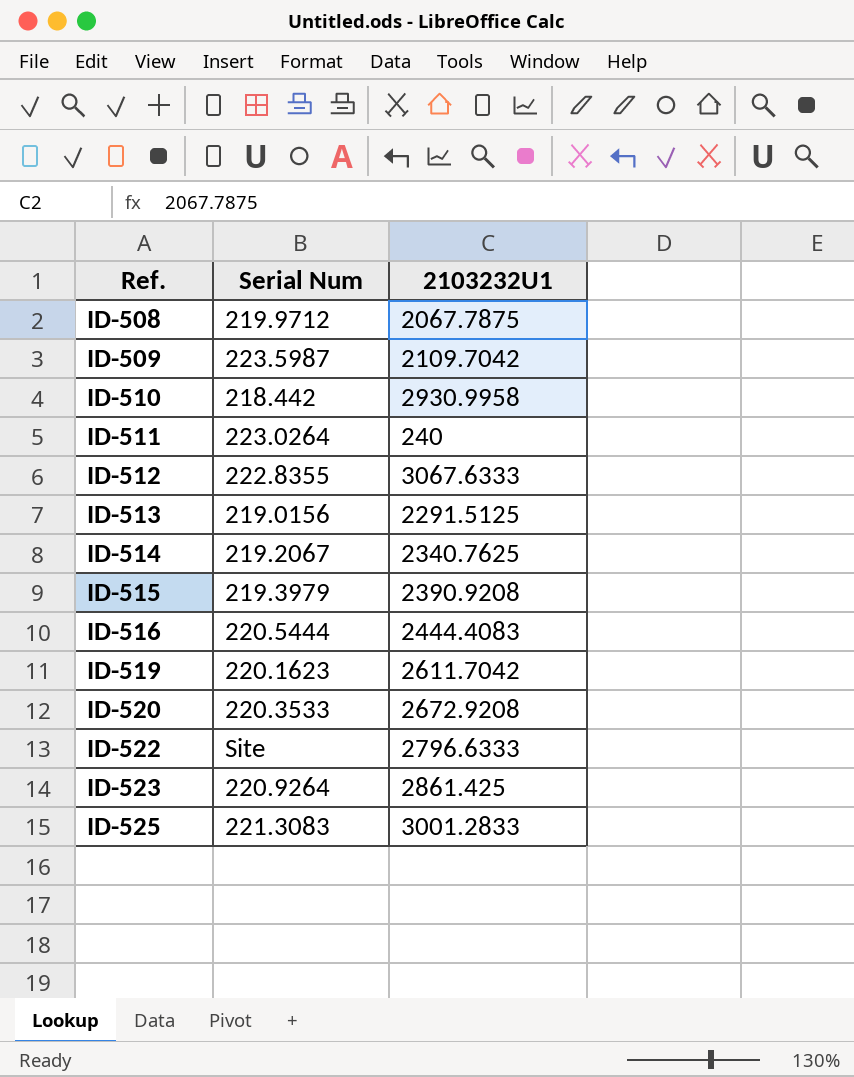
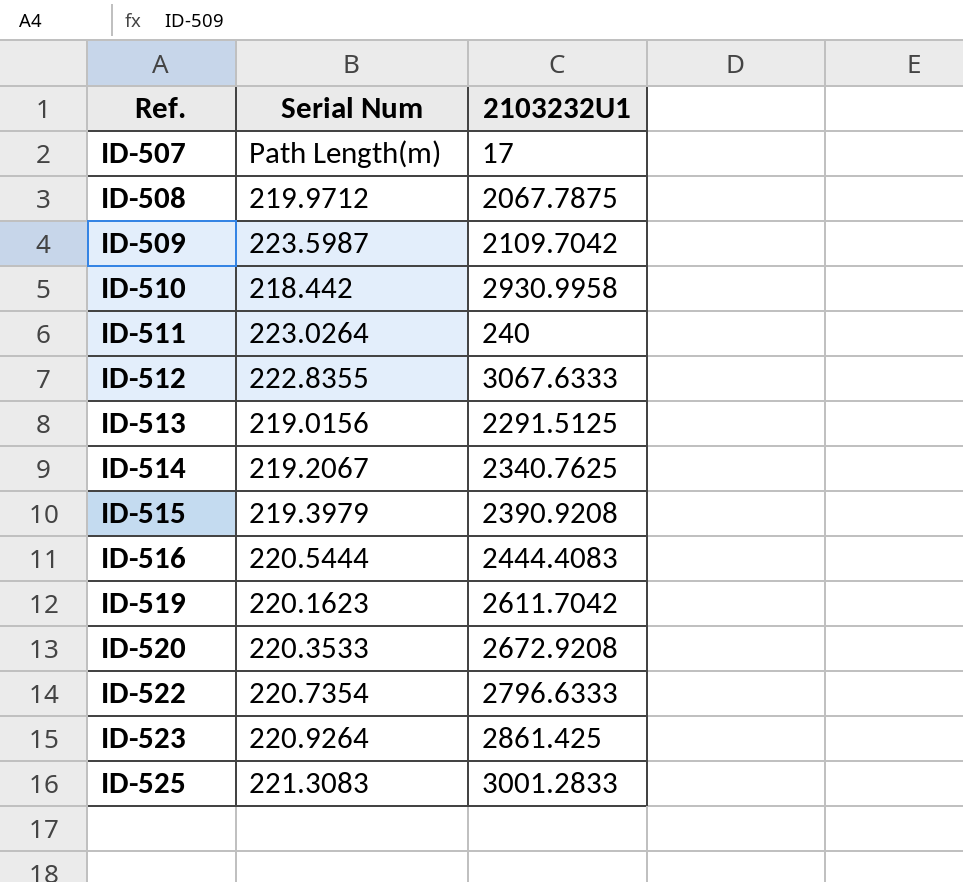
row ID-507: none -> Path Length(m) | 17
ID-522 | Serial Num: Site -> 220.7354

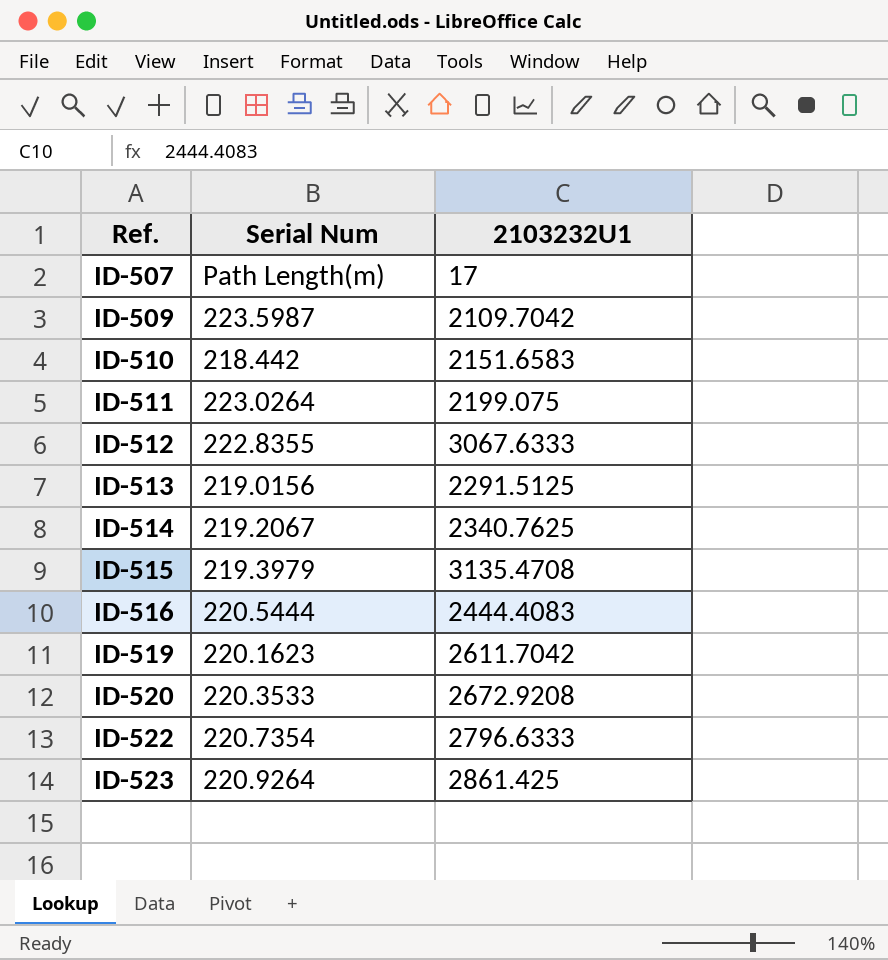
row ID-508: 219.9712 | 2067.7875 -> none
row ID-525: 221.3083 | 3001.2833 -> none
ID-510 | 2103232U1: 2930.9958 -> 2151.6583
ID-511 | 2103232U1: 240 -> 2199.075
ID-515 | 2103232U1: 2390.9208 -> 3135.4708

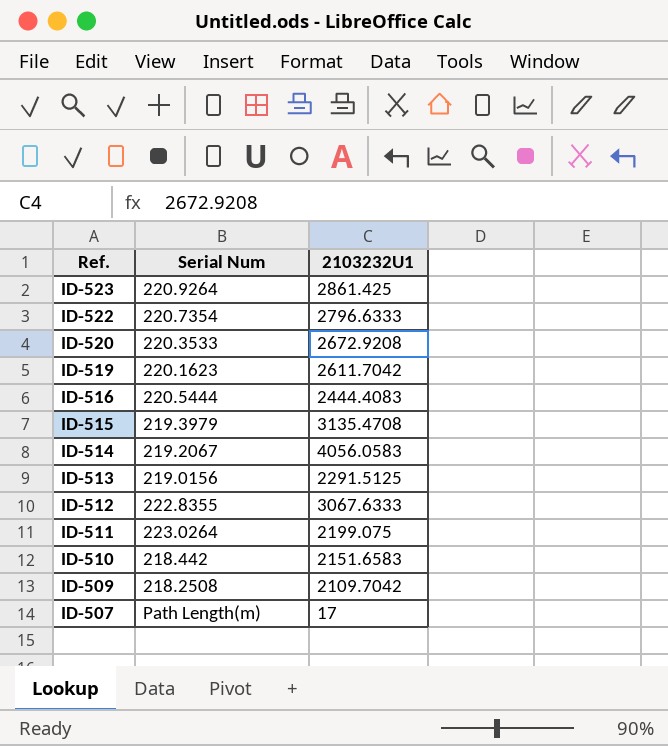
row order: Ref. ascending -> Ref. descending
ID-514 | 2103232U1: 2340.7625 -> 4056.0583
ID-509 | Serial Num: 223.5987 -> 218.2508

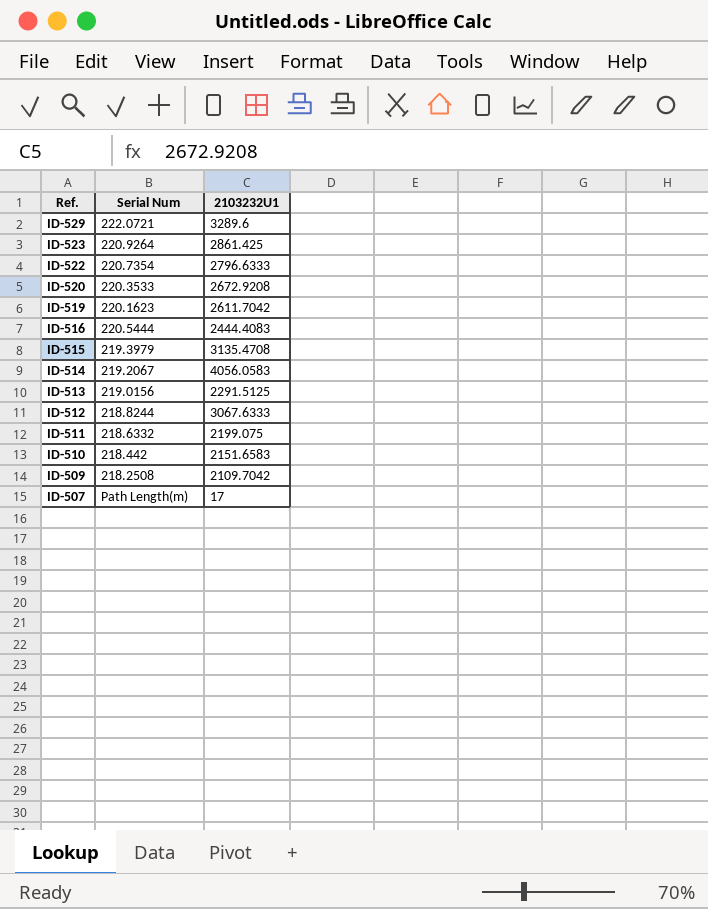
row ID-529: none -> 222.0721 | 3289.6
ID-512 | Serial Num: 222.8355 -> 218.8244
ID-511 | Serial Num: 223.0264 -> 218.6332

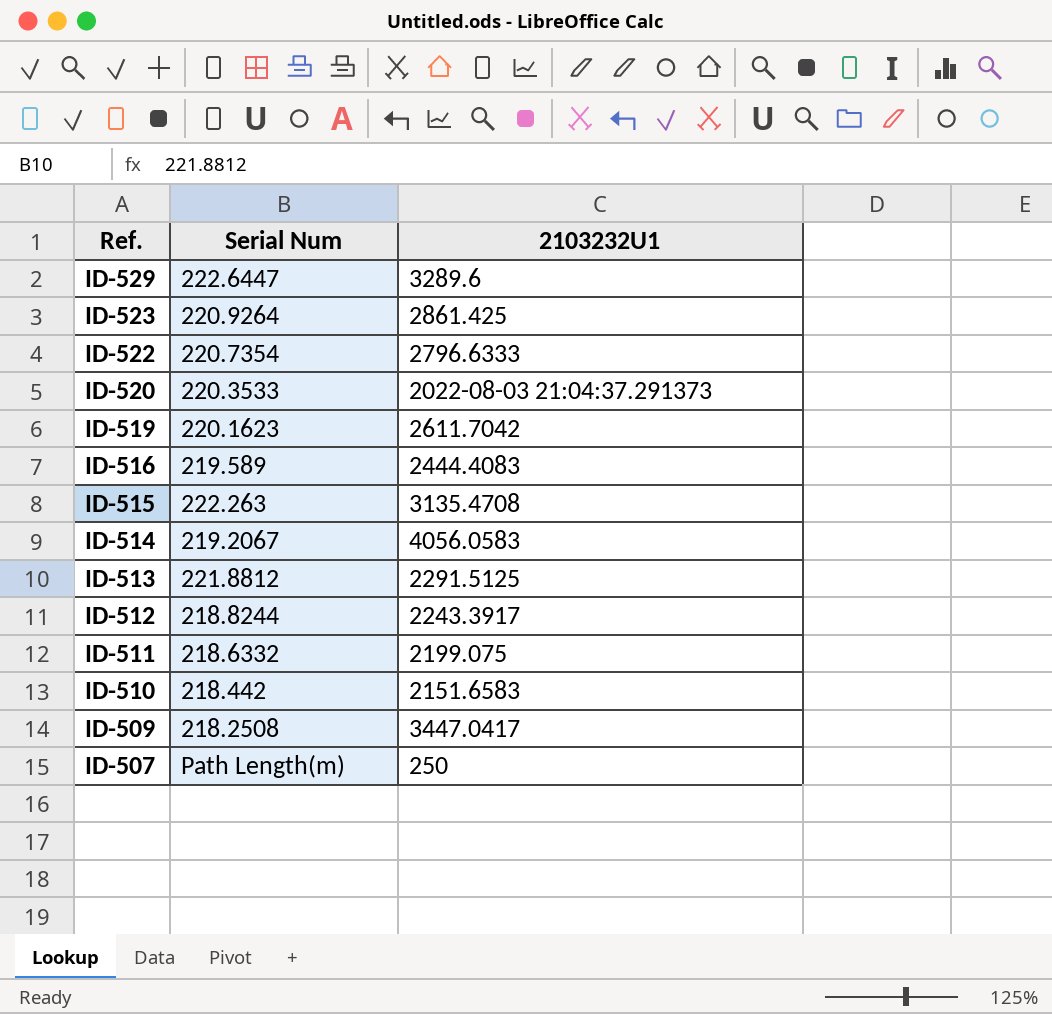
ID-529 | Serial Num: 222.0721 -> 222.6447
ID-520 | 2103232U1: 2672.9208 -> 2022-08-03 21:04:37.291373
ID-516 | Serial Num: 220.5444 -> 219.589
ID-515 | Serial Num: 219.3979 -> 222.263
ID-513 | Serial Num: 219.0156 -> 221.8812
ID-512 | 2103232U1: 3067.6333 -> 2243.3917
ID-509 | 2103232U1: 2109.7042 -> 3447.0417
ID-507 | 2103232U1: 17 -> 250

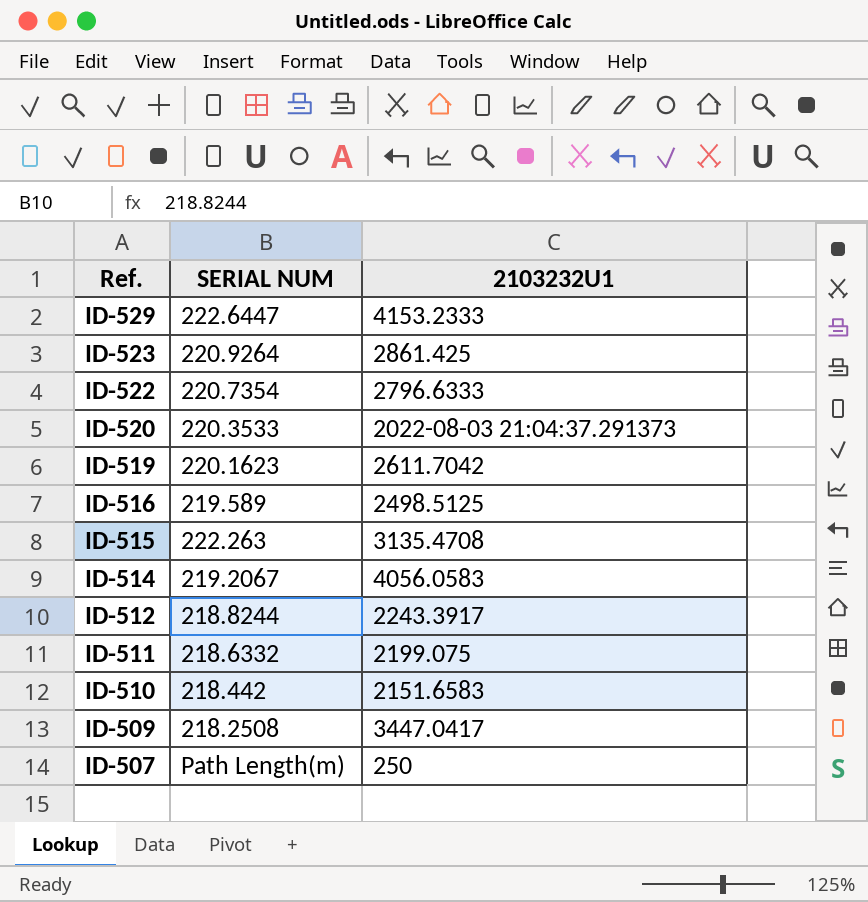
column name: Serial Num -> SERIAL NUM
row ID-513: 221.8812 | 2291.5125 -> none
ID-529 | 2103232U1: 3289.6 -> 4153.2333
ID-516 | 2103232U1: 2444.4083 -> 2498.5125

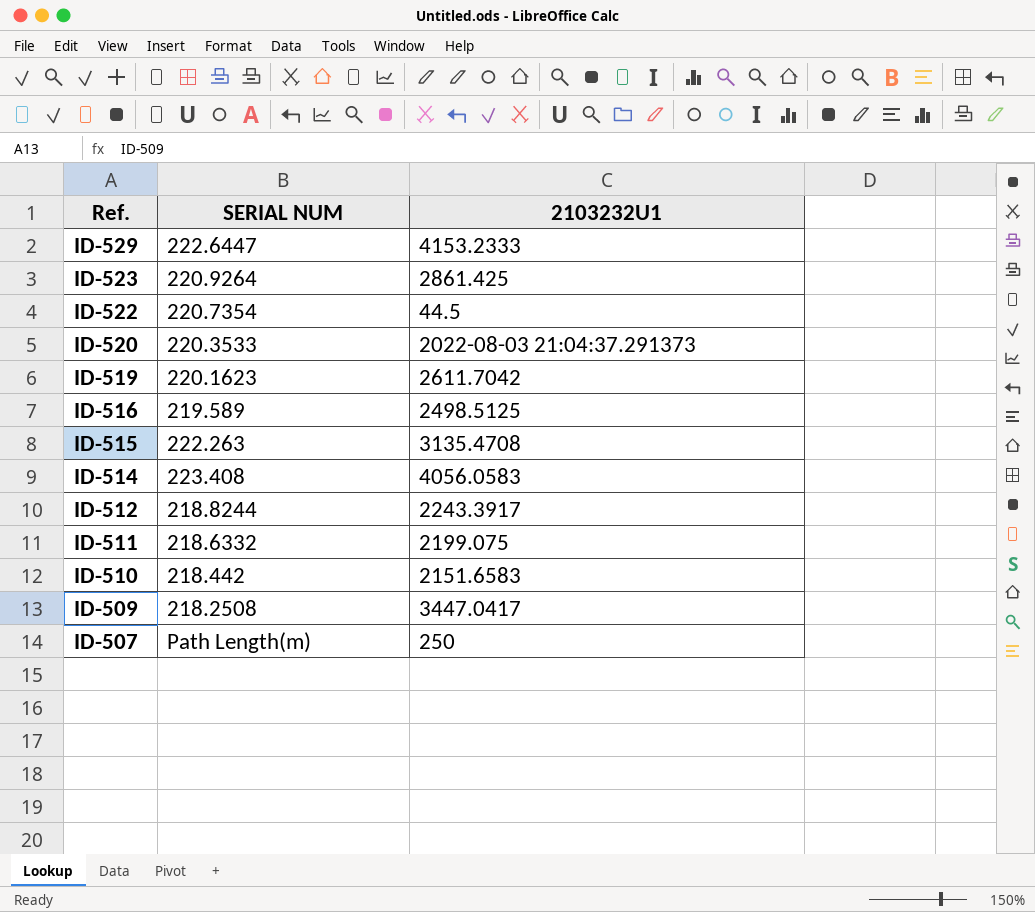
ID-522 | 2103232U1: 2796.6333 -> 44.5
ID-514 | SERIAL NUM: 219.2067 -> 223.408

